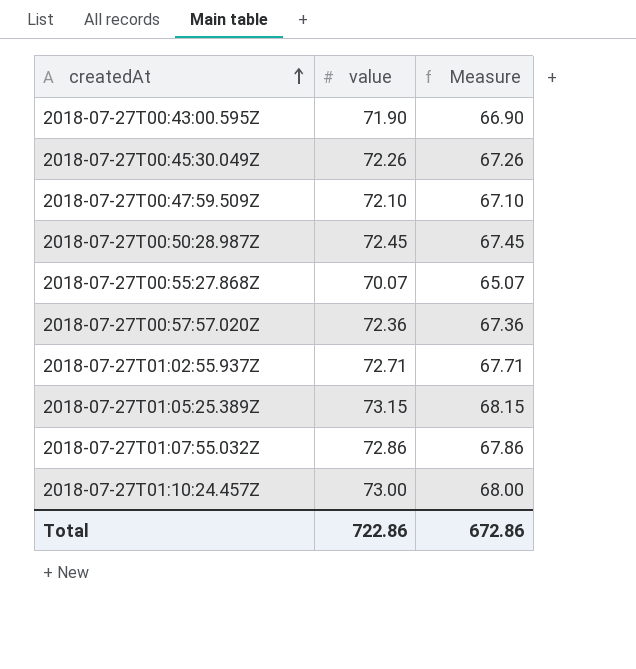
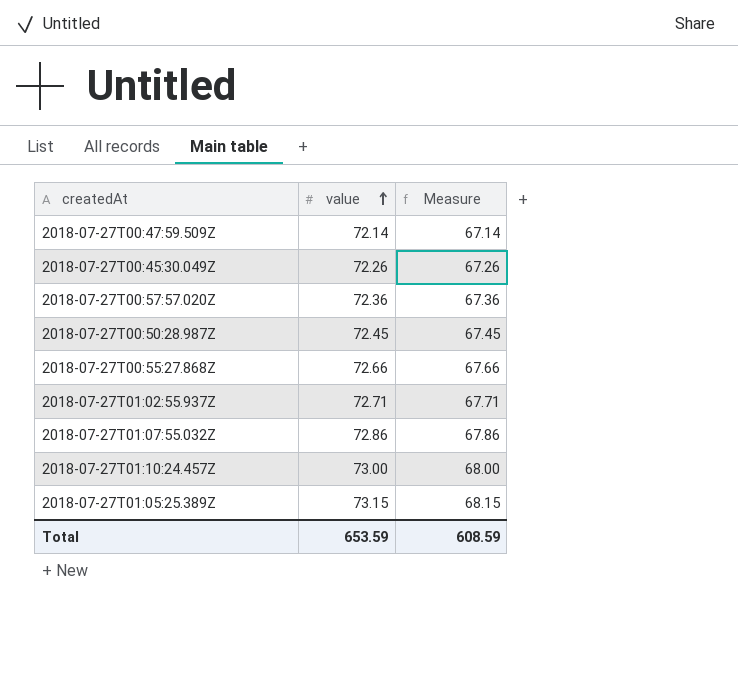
row order: createdAt ascending -> value ascending
row 2018-07-27T00:43:00.595Z: 71.90 | 66.90 -> none
2018-07-27T00:47:59.509Z | value: 72.10 -> 72.14
2018-07-27T00:47:59.509Z | Measure: 67.10 -> 67.14
2018-07-27T00:55:27.868Z | value: 70.07 -> 72.66
2018-07-27T00:55:27.868Z | Measure: 65.07 -> 67.66
Total | value: 722.86 -> 653.59
Total | Measure: 672.86 -> 608.59

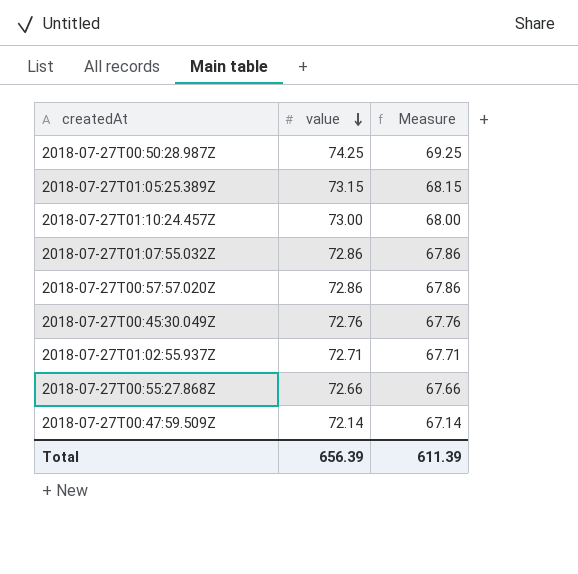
row order: value ascending -> value descending
2018-07-27T00:50:28.987Z | value: 72.45 -> 74.25
2018-07-27T00:50:28.987Z | Measure: 67.45 -> 69.25
2018-07-27T00:57:57.020Z | value: 72.36 -> 72.86
2018-07-27T00:57:57.020Z | Measure: 67.36 -> 67.86
2018-07-27T00:45:30.049Z | value: 72.26 -> 72.76
2018-07-27T00:45:30.049Z | Measure: 67.26 -> 67.76
Total | value: 653.59 -> 656.39
Total | Measure: 608.59 -> 611.39

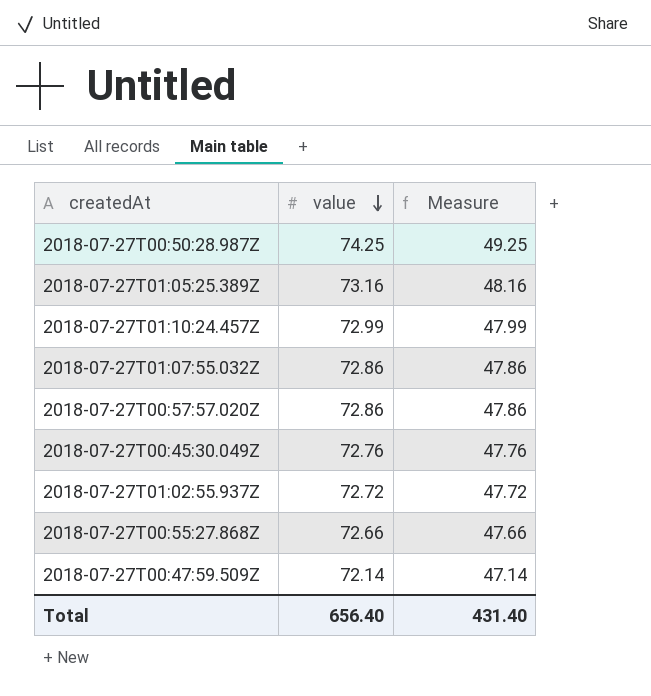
column Measure | formula: [value] - 5 -> [value] - 25
2018-07-27T01:05:25.389Z | value: 73.15 -> 73.16
2018-07-27T01:10:24.457Z | value: 73.00 -> 72.99
2018-07-27T01:02:55.937Z | value: 72.71 -> 72.72
Total | value: 656.39 -> 656.40
Total | Measure: 611.39 -> 431.40

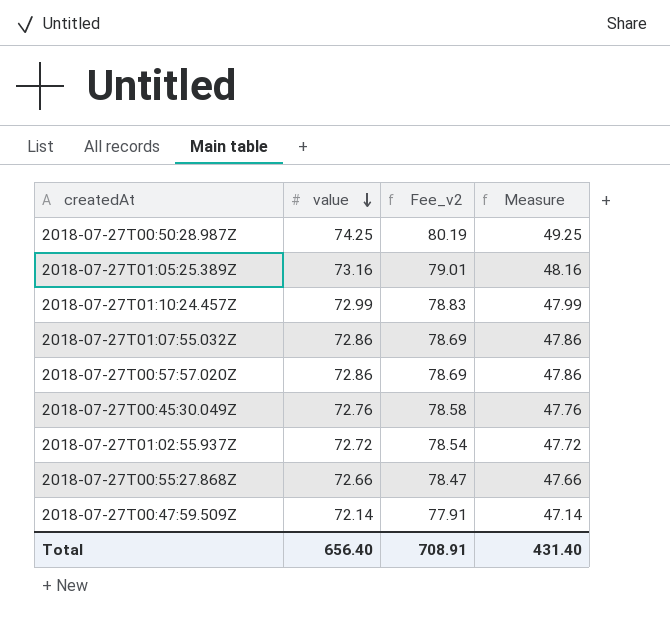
column Fee_v2 | formula: none -> [value] * 1.08

